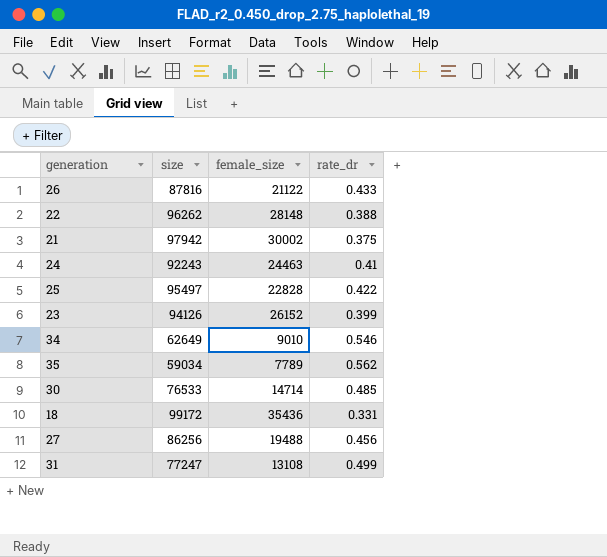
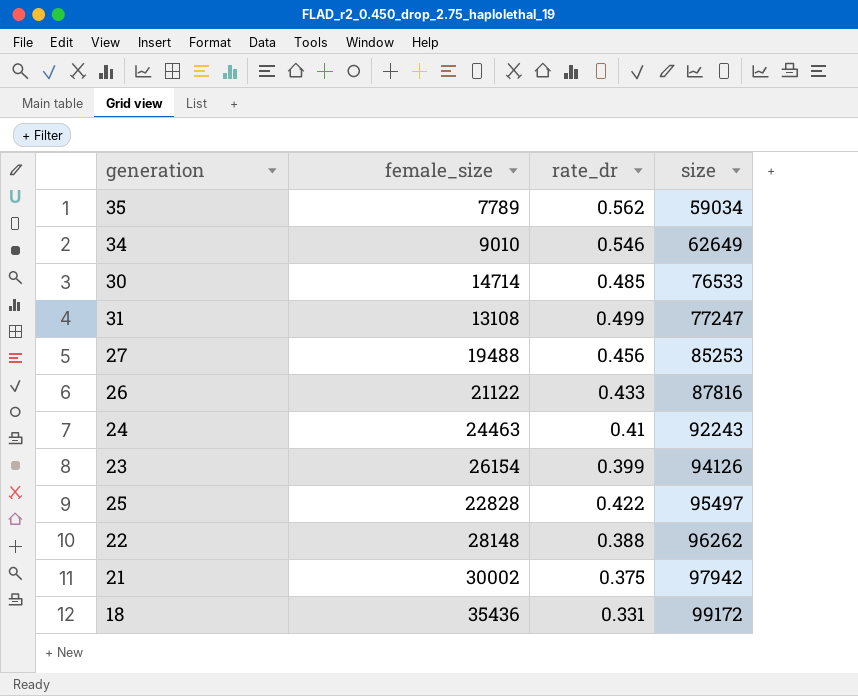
row order: none -> size ascending
column size | position: 2 -> 4
27 | size: 86256 -> 85253
23 | female_size: 26152 -> 26154

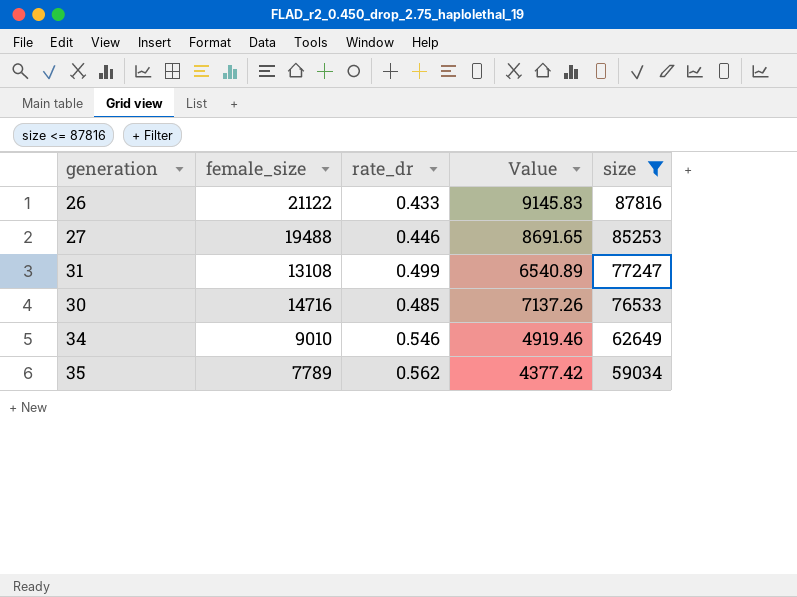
filter: none -> size <= 87816
row order: size ascending -> size descending
column Value | formula: none -> [female_size] * [rate_dr]
27 | rate_dr: 0.456 -> 0.446
30 | female_size: 14714 -> 14716

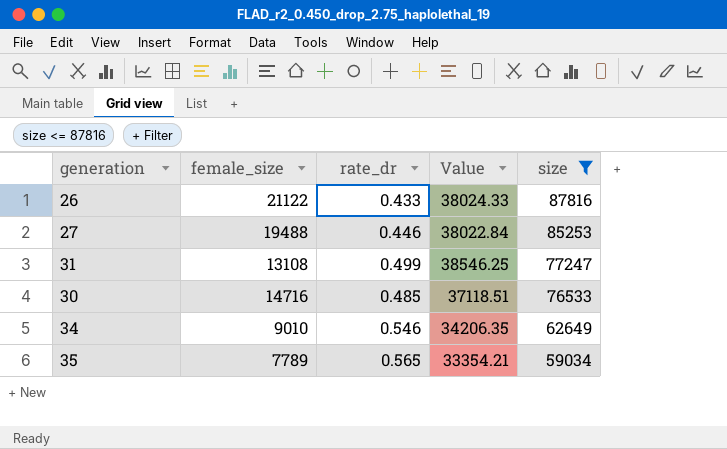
column Value | formula: [female_size] * [rate_dr] -> [rate_dr] * [size]
35 | rate_dr: 0.562 -> 0.565

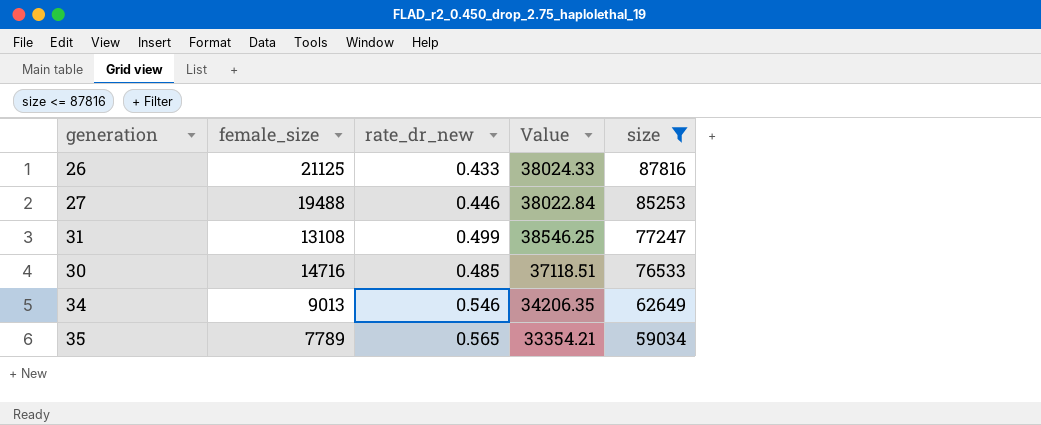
column name: rate_dr -> rate_dr_new
26 | female_size: 21122 -> 21125
34 | female_size: 9010 -> 9013

